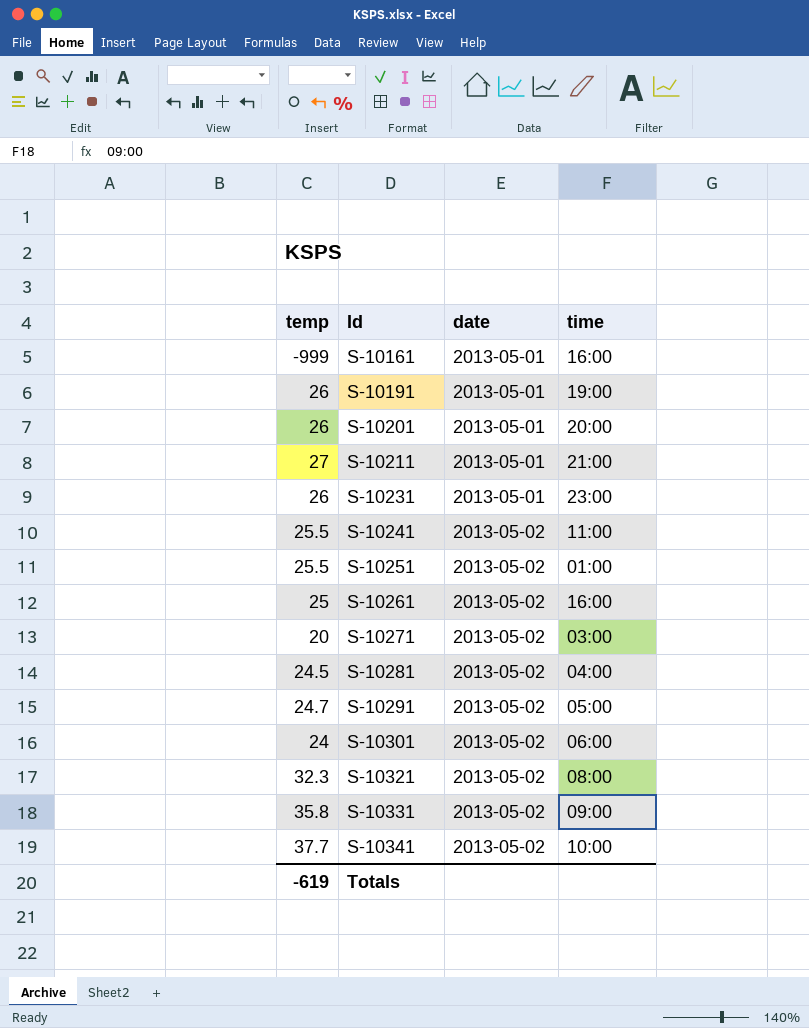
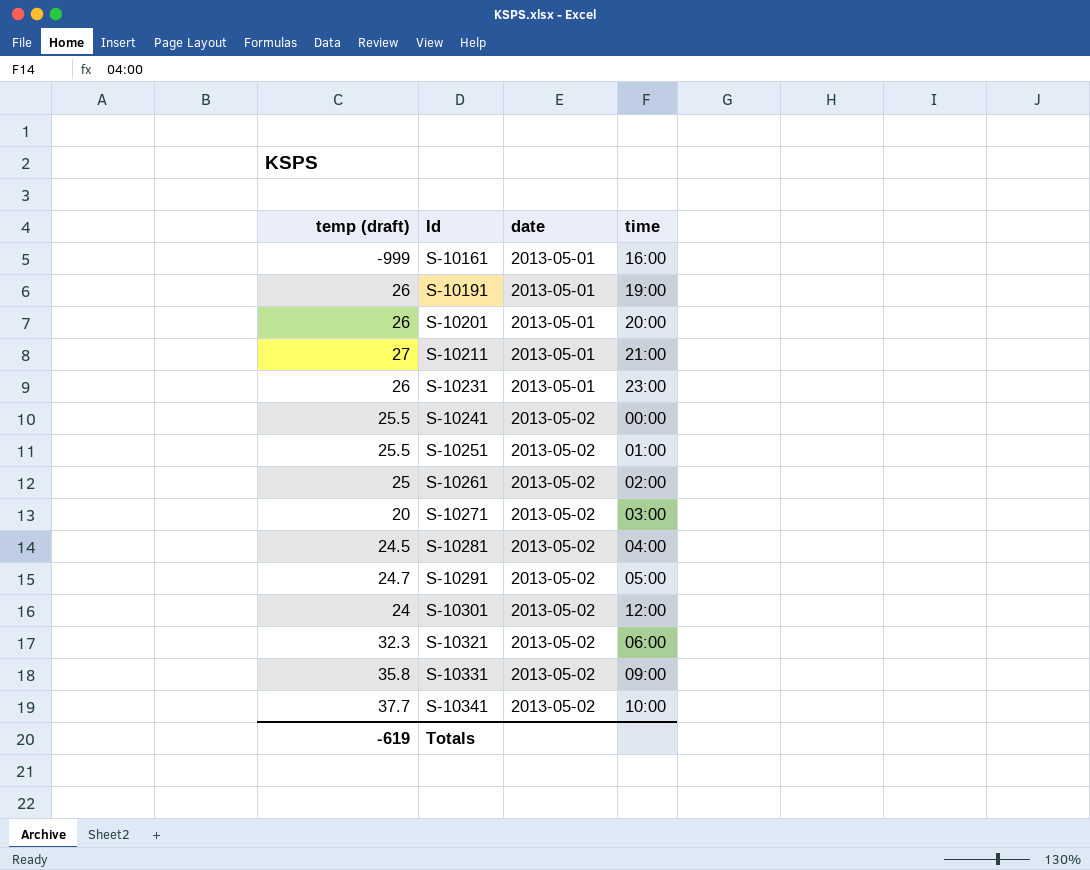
column name: temp -> temp (draft)
S-10241 | time: 11:00 -> 00:00
S-10261 | time: 16:00 -> 02:00
S-10301 | time: 06:00 -> 12:00
S-10321 | time: 08:00 -> 06:00

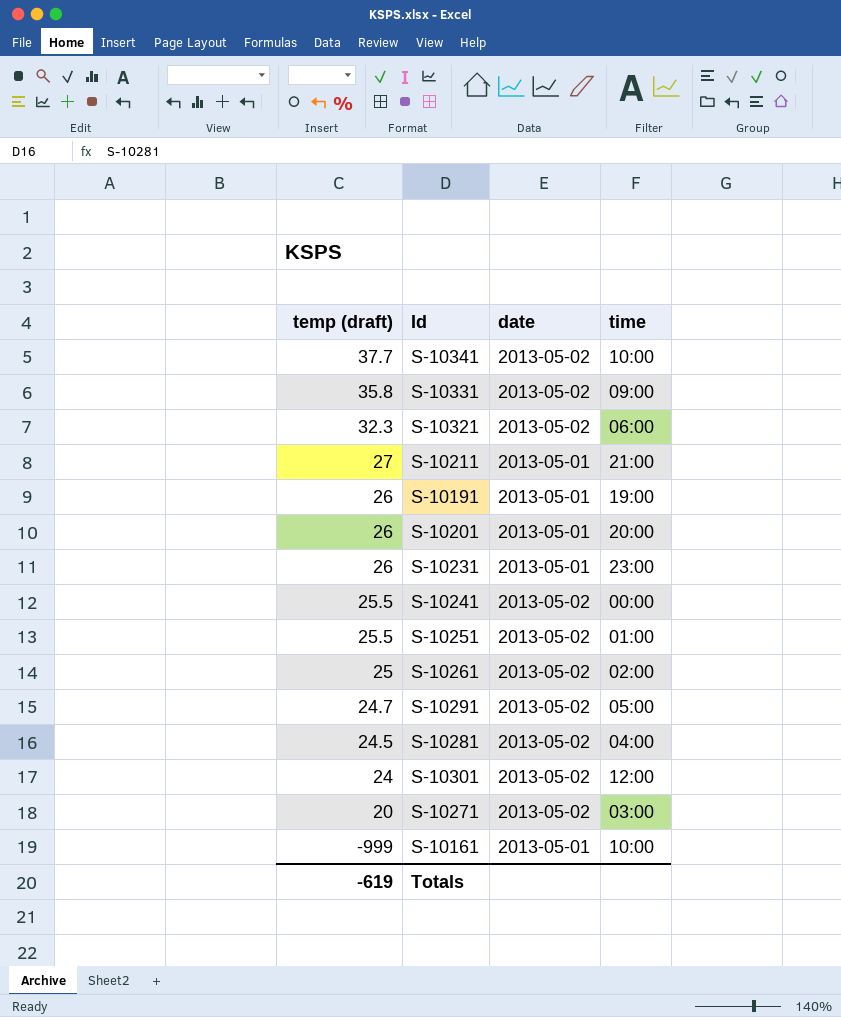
row order: Id ascending -> temp (draft) descending
S-10161 | time: 16:00 -> 10:00

